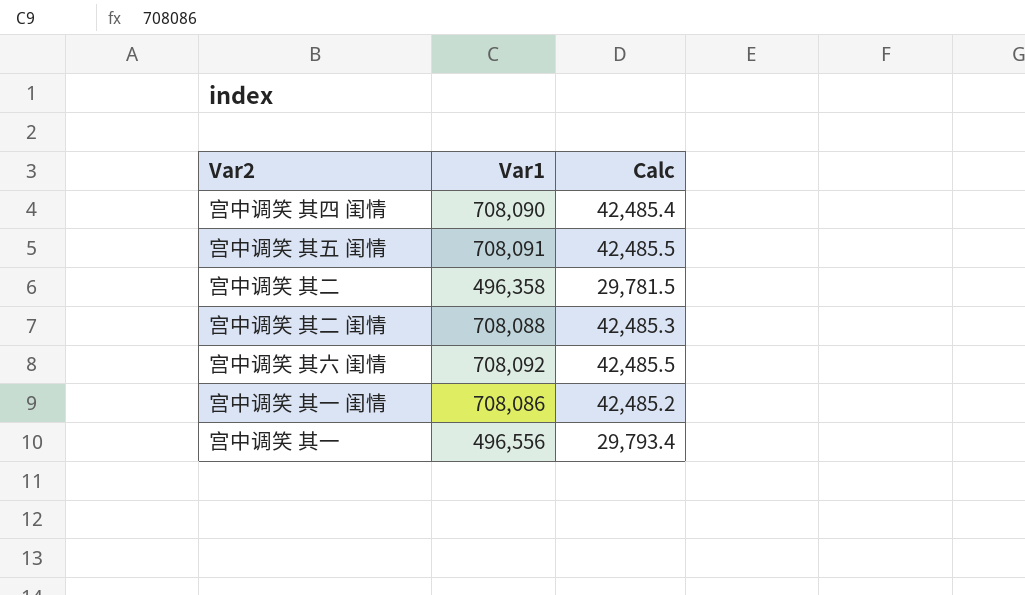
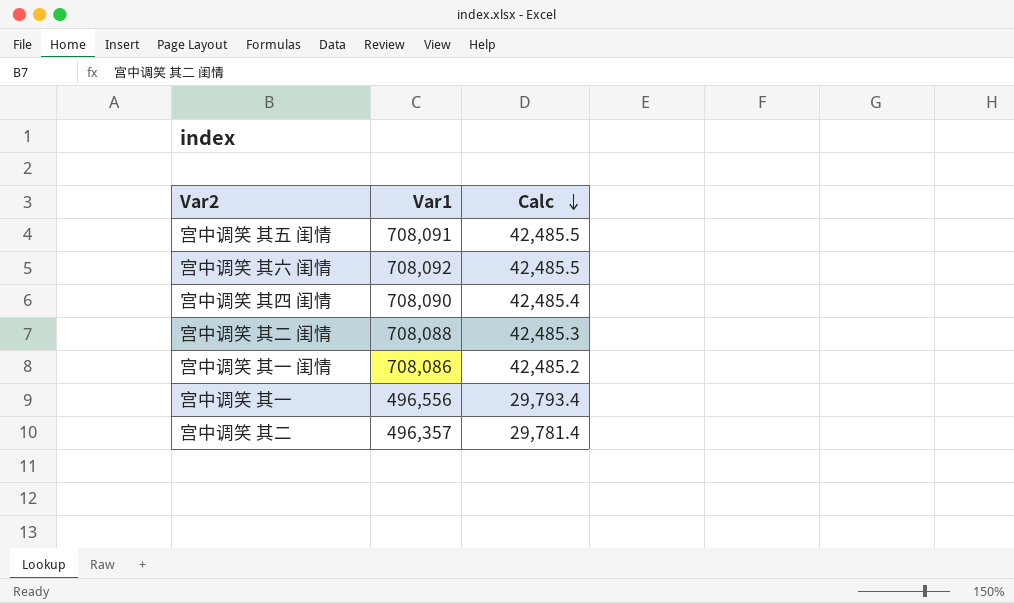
row order: none -> Calc descending
宫中调笑 其二 | Var1: 496,358 -> 496,357
宫中调笑 其二 | Calc: 29,781.5 -> 29,781.4

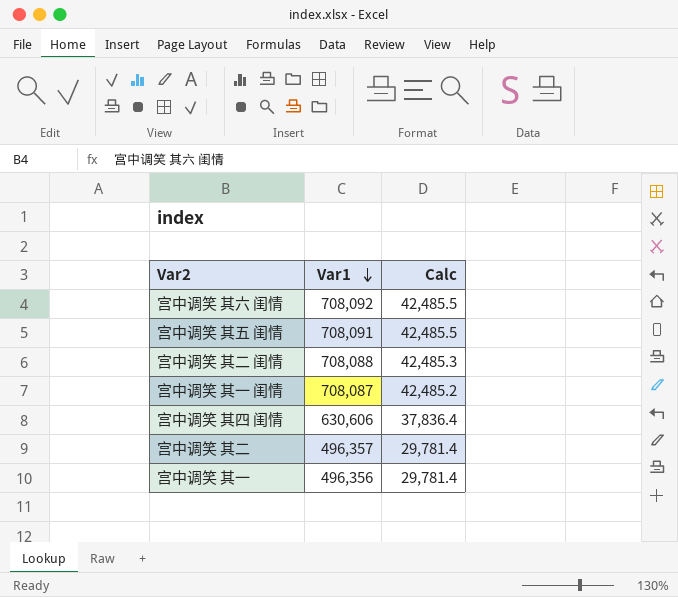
row order: Calc descending -> Var1 descending
宫中调笑 其一 闺情 | Var1: 708,086 -> 708,087
宫中调笑 其四 闺情 | Var1: 708,090 -> 630,606
宫中调笑 其四 闺情 | Calc: 42,485.4 -> 37,836.4
宫中调笑 其一 | Var1: 496,556 -> 496,356
宫中调笑 其一 | Calc: 29,793.4 -> 29,781.4

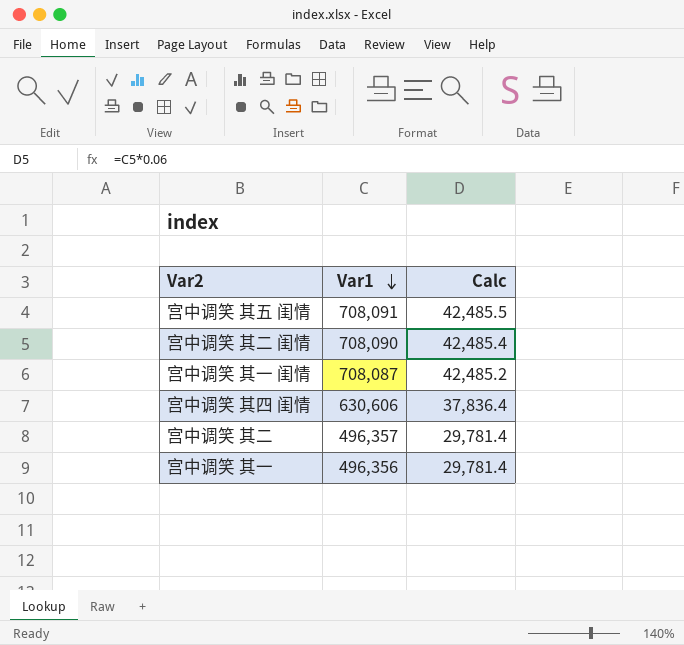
row 宫中调笑 其六 闺情: 708,092 | 42,485.5 -> none
宫中调笑 其二 闺情 | Var1: 708,088 -> 708,090
宫中调笑 其二 闺情 | Calc: 42,485.3 -> 42,485.4

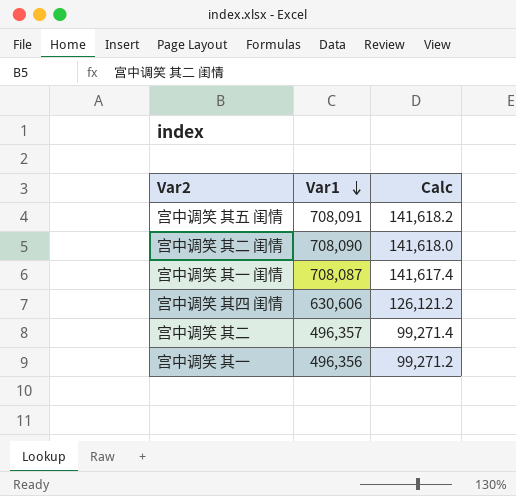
column Calc | formula: [Var1] * 0.06 -> [Var1] * 0.2

